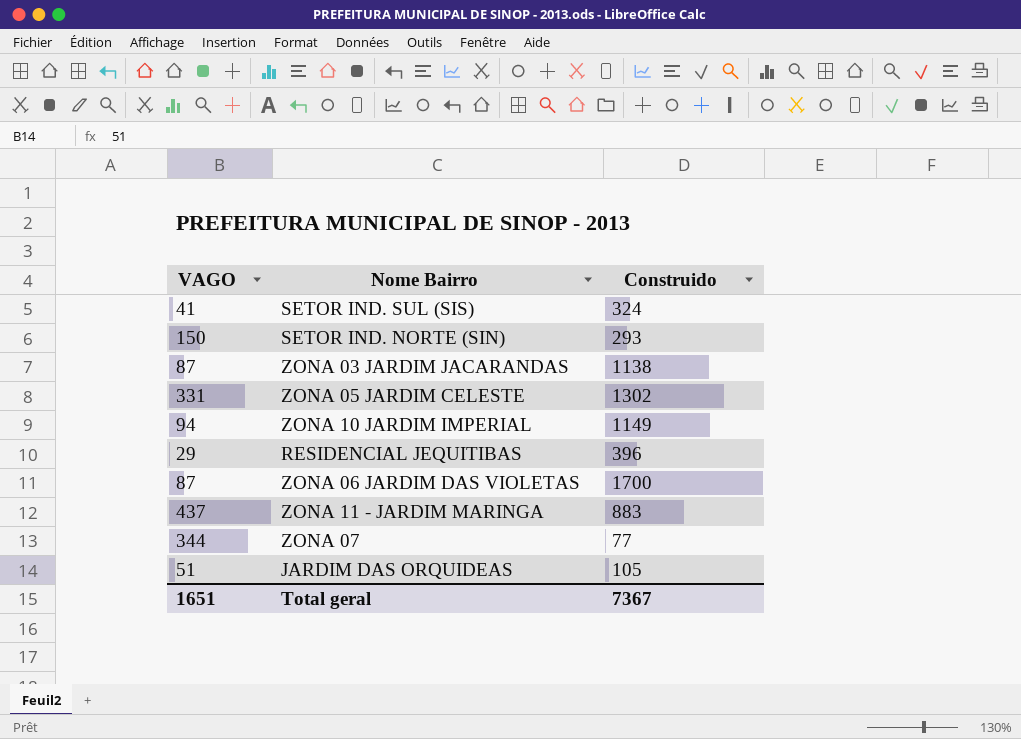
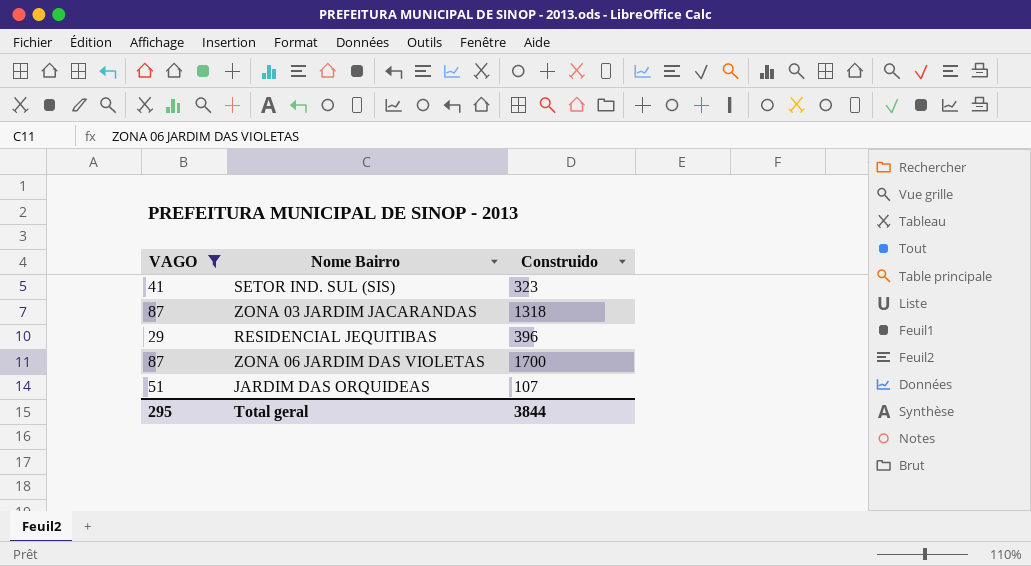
filter: none -> VAGO <= 87
SETOR IND. SUL (SIS) | Construido: 324 -> 323
ZONA 03 JARDIM JACARANDAS | Construido: 1138 -> 1318
JARDIM DAS ORQUIDEAS | Construido: 105 -> 107
Total geral | VAGO: 1651 -> 295
Total geral | Construido: 7367 -> 3844

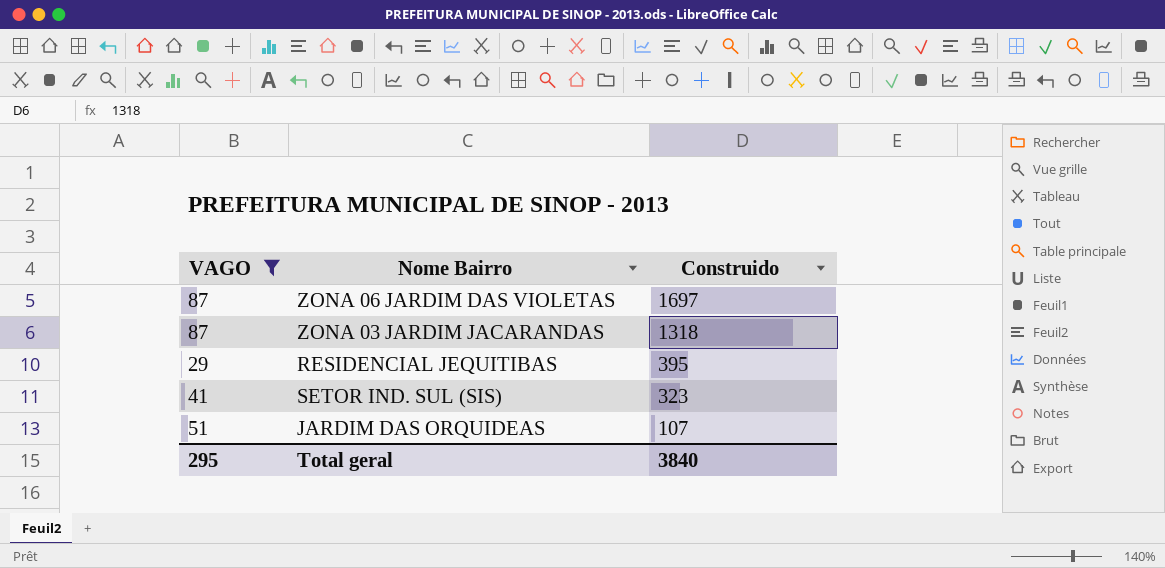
row order: none -> Construido descending
ZONA 06 JARDIM DAS VIOLETAS | Construido: 1700 -> 1697
RESIDENCIAL JEQUITIBAS | Construido: 396 -> 395
Total geral | Construido: 3844 -> 3840

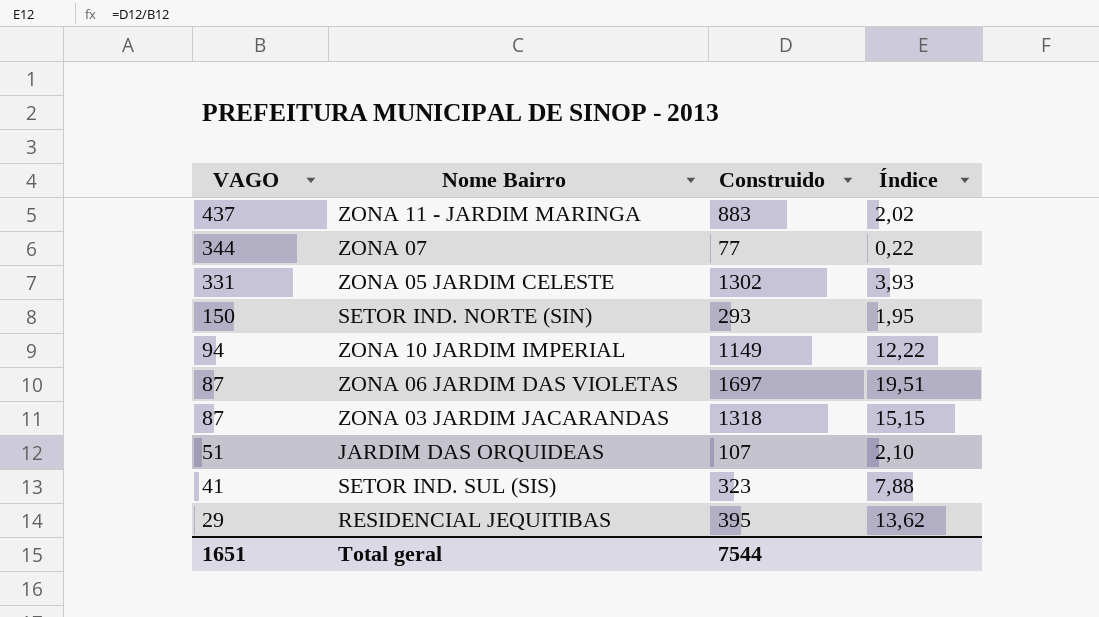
filter: VAGO <= 87 -> none
row order: Construido descending -> VAGO descending
column Índice | formula: none -> [Construido] / [VAGO]
Total geral | VAGO: 295 -> 1651
Total geral | Construido: 3840 -> 7544

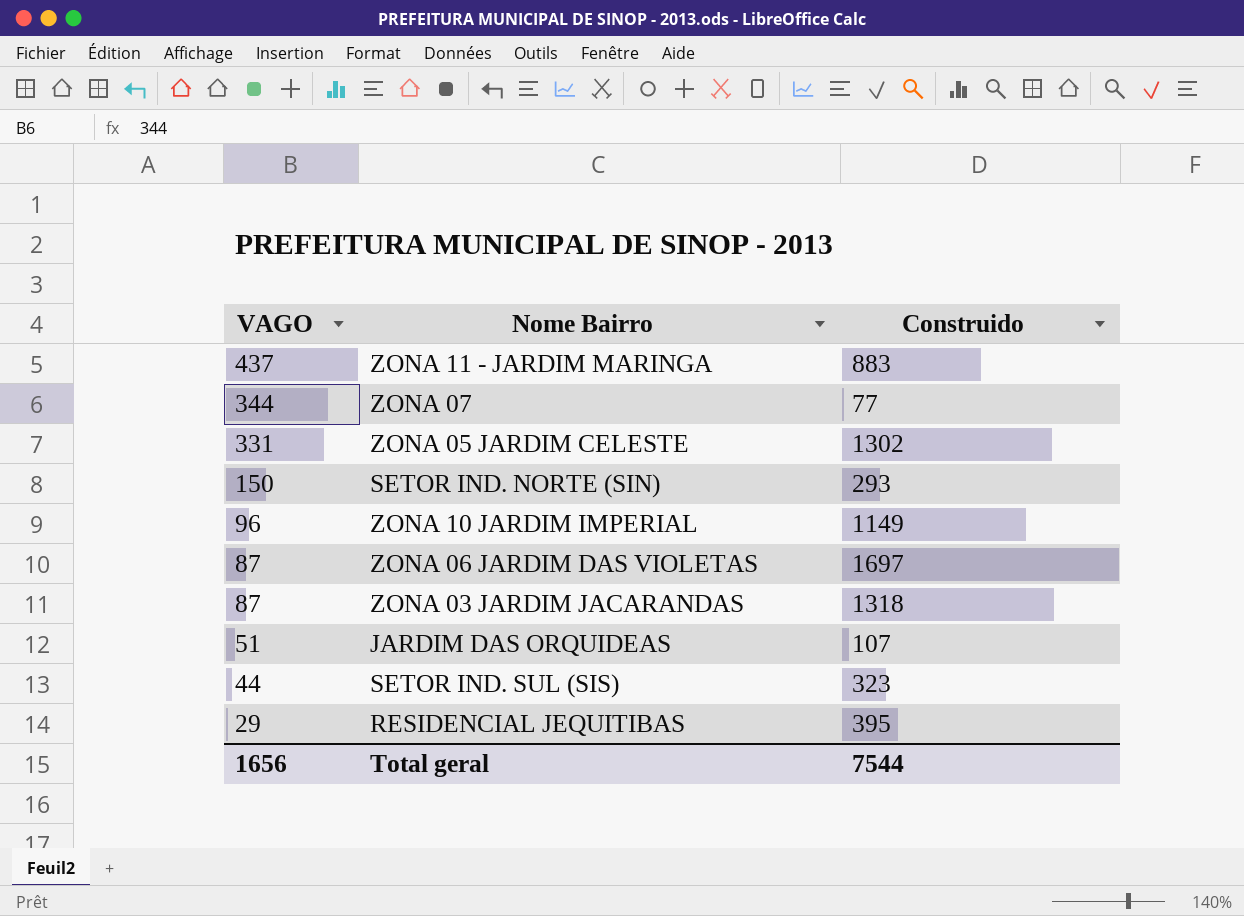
column Índice | formula: [Construido] / [VAGO] -> none
ZONA 10 JARDIM IMPERIAL | VAGO: 94 -> 96
SETOR IND. SUL (SIS) | VAGO: 41 -> 44
Total geral | VAGO: 1651 -> 1656

